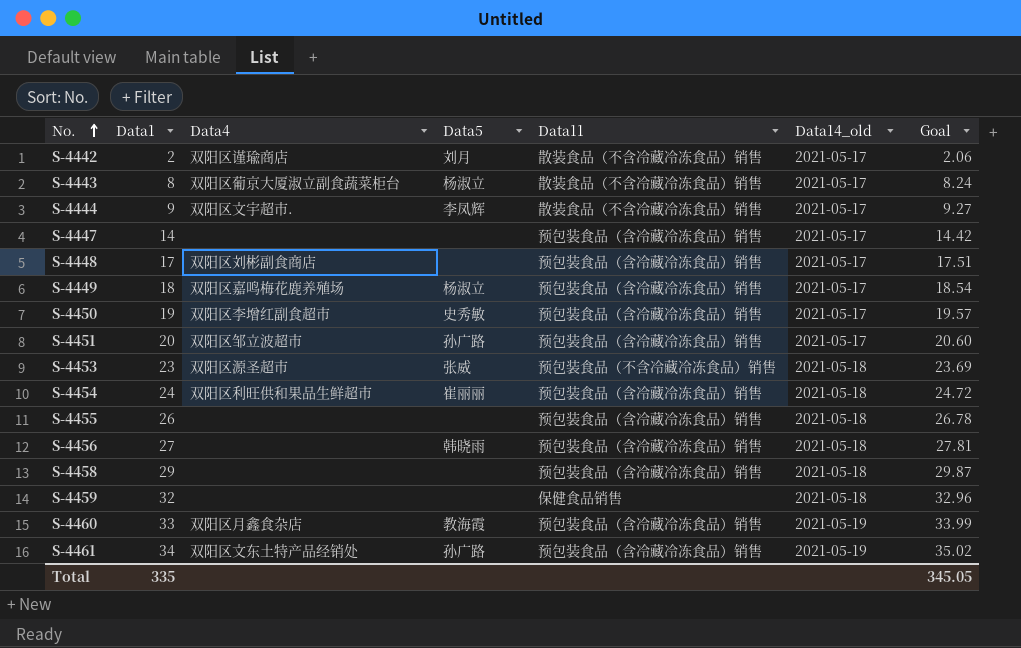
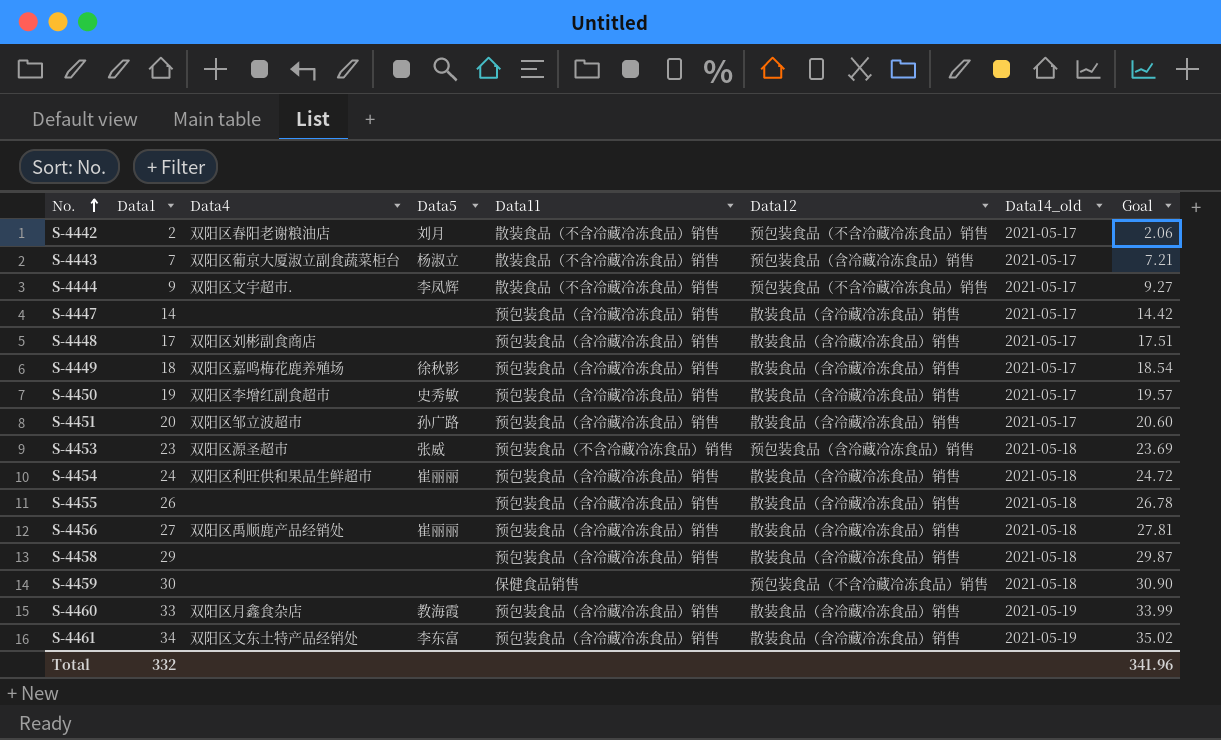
column Data12 | position: none -> 6
S-4442 | Data4: 双阳区谨瑜商店 -> 双阳区春阳老谢粮油店
S-4443 | Data1: 8 -> 7
S-4443 | Goal: 8.24 -> 7.21
S-4449 | Data5: 杨淑立 -> 徐秋影
S-4456 | Data4: none -> 双阳区禹顺鹿产品经销处
S-4456 | Data5: 韩晓雨 -> 崔丽丽
S-4459 | Data1: 32 -> 30
S-4459 | Goal: 32.96 -> 30.90
S-4461 | Data5: 孙广路 -> 李东富
Total | Data1: 335 -> 332
Total | Goal: 345.05 -> 341.96

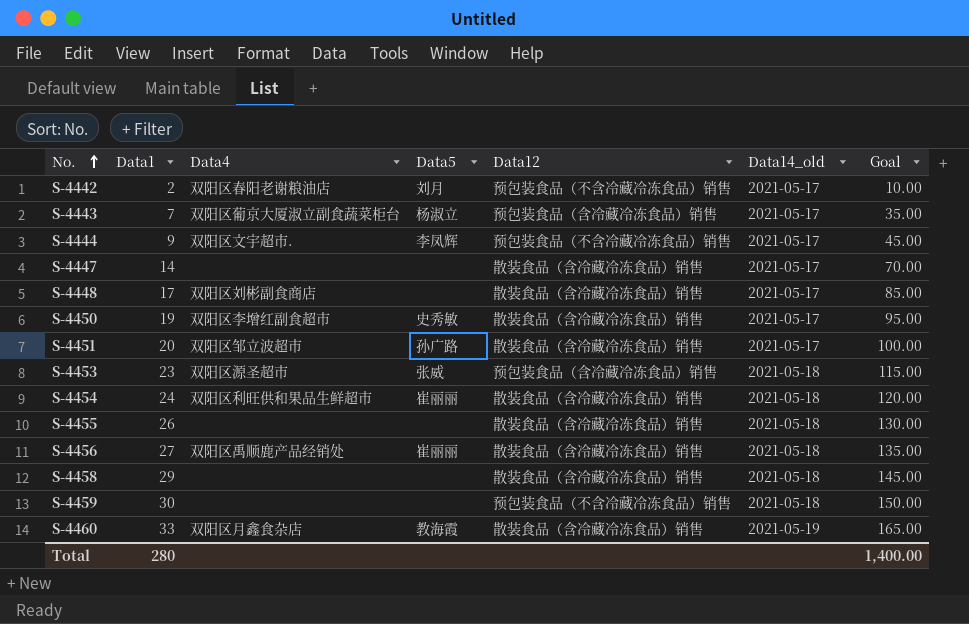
column Data11 | position: 5 -> none
column Goal | formula: [Data1] * 1.03 -> [Data1] * 5
row S-4449: 18 | 双阳区嘉鸣梅花鹿养殖场 | 徐秋影 | 预包装食品（含冷藏冷冻食品）销售 | 散装食品（含冷藏冷冻食品）销售 | 2021-05-17 | 18.54 -> none
row S-4461: 34 | 双阳区文东土特产品经销处 | 李东富 | 预包装食品（含冷藏冷冻食品）销售 | 散装食品（含冷藏冷冻食品）销售 | 2021-05-19 | 35.02 -> none
Total | Data1: 332 -> 280
Total | Goal: 341.96 -> 1,400.00

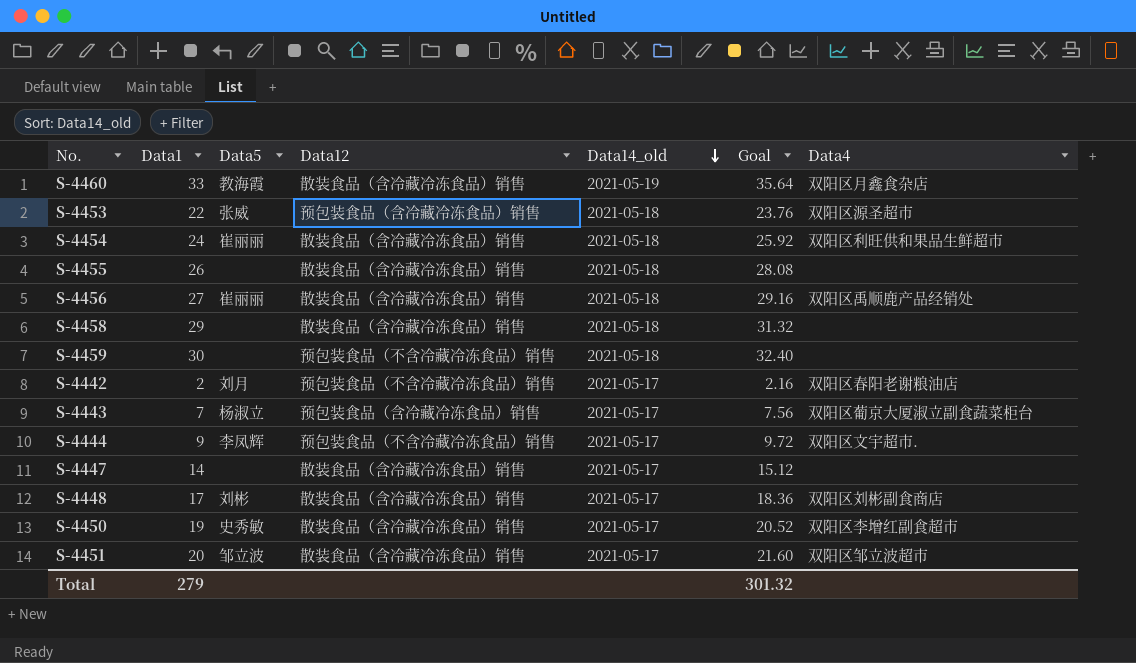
row order: No. ascending -> Data14_old descending
column Goal | formula: [Data1] * 5 -> [Data1] * 1.08
column Data4 | position: 3 -> 7
S-4453 | Data1: 23 -> 22
S-4448 | Data5: none -> 刘彬
S-4451 | Data5: 孙广路 -> 邹立波
Total | Data1: 280 -> 279
Total | Goal: 1,400.00 -> 301.32

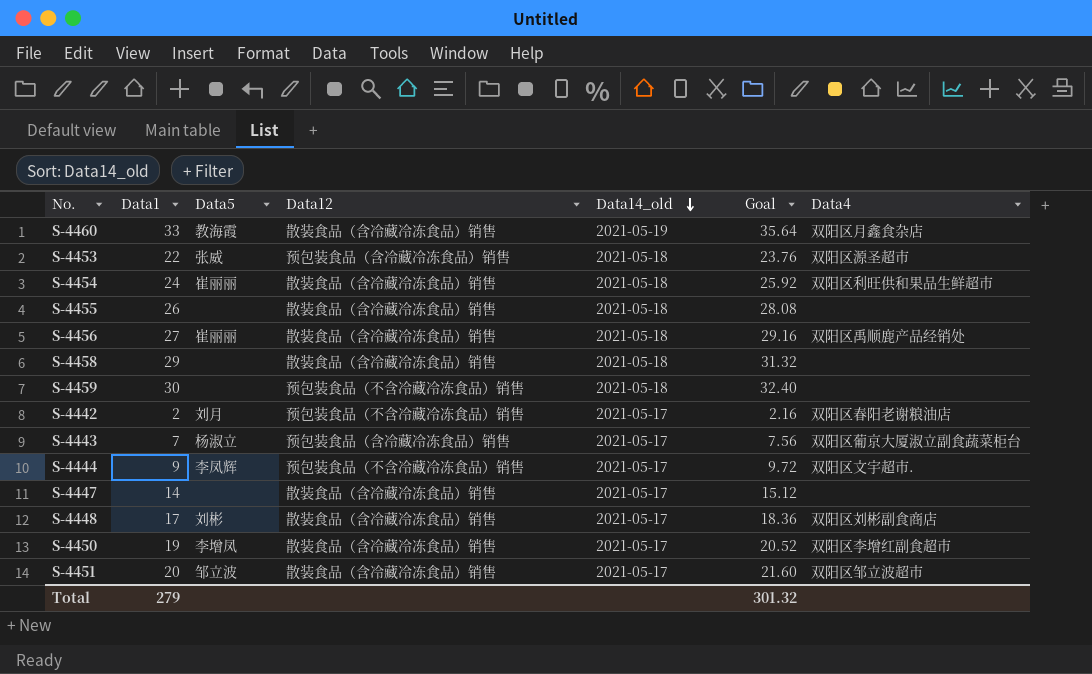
S-4450 | Data5: 史秀敏 -> 李增凤

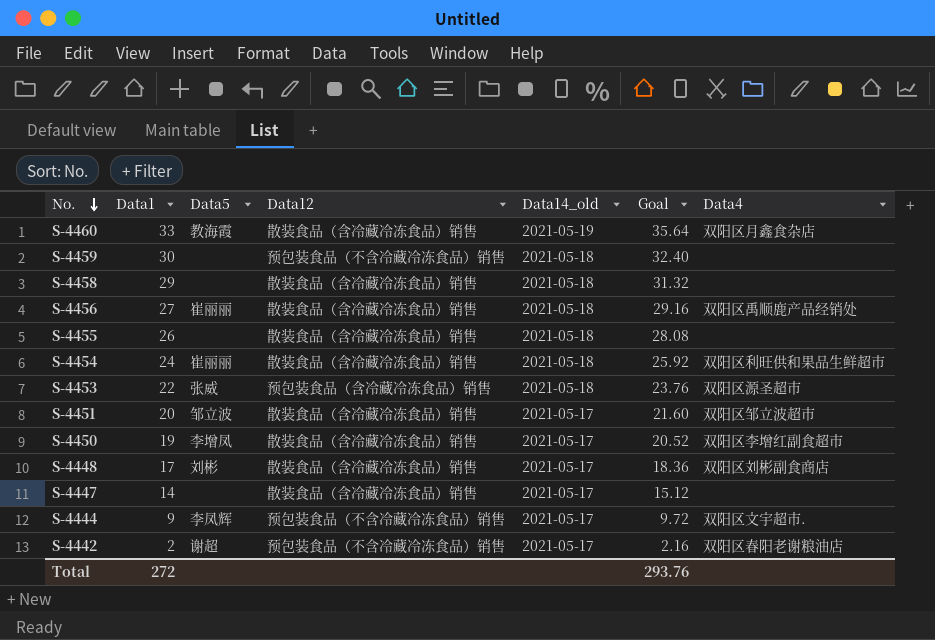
row order: Data14_old descending -> No. descending
row S-4443: 7 | 杨淑立 | 预包装食品（含冷藏冷冻食品）销售 | 2021-05-17 | 7.56 | 双阳区葡京大厦淑立副食蔬菜柜台 -> none
S-4442 | Data5: 刘月 -> 谢超
Total | Data1: 279 -> 272
Total | Goal: 301.32 -> 293.76

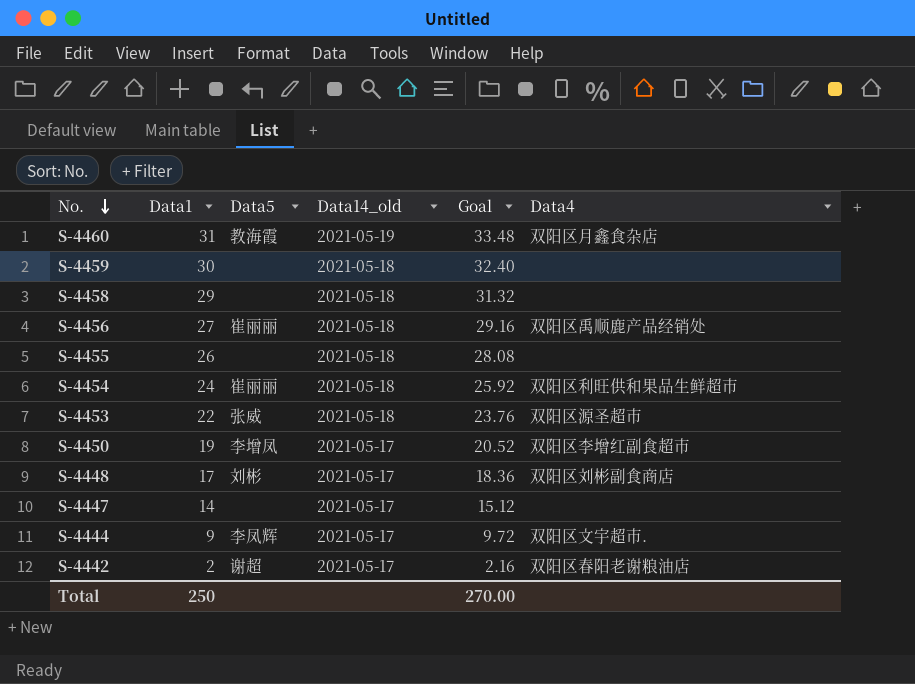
column Data12 | position: 4 -> none
row S-4451: 20 | 邹立波 | 散装食品（含冷藏冷冻食品）销售 | 2021-05-17 | 21.60 | 双阳区邹立波超市 -> none
S-4460 | Data1: 33 -> 31
S-4460 | Goal: 35.64 -> 33.48
Total | Data1: 272 -> 250
Total | Goal: 293.76 -> 270.00

